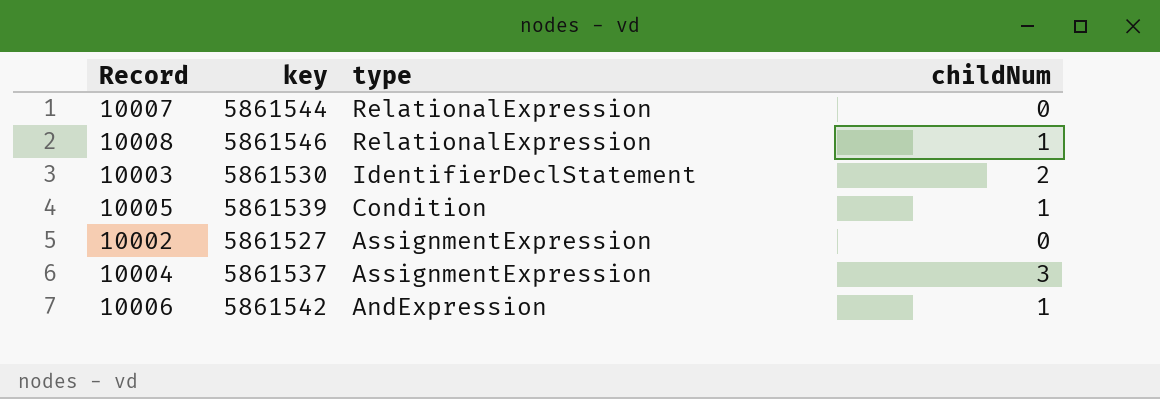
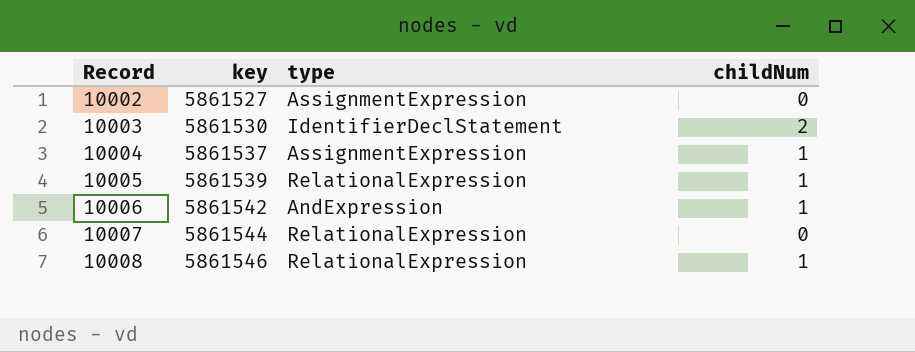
row order: type descending -> Record ascending
10004 | childNum: 3 -> 1
10005 | type: Condition -> RelationalExpression

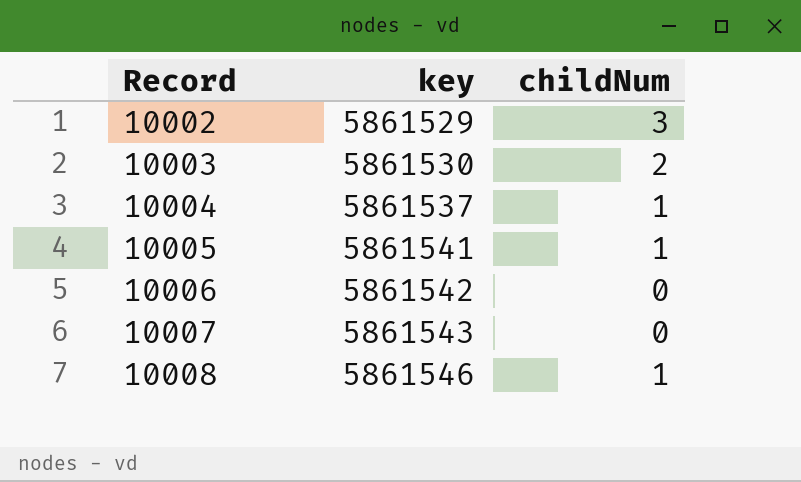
column type | position: 3 -> none
10002 | key: 5861527 -> 5861529
10002 | childNum: 0 -> 3
10005 | key: 5861539 -> 5861541
10006 | childNum: 1 -> 0
10007 | key: 5861544 -> 5861543

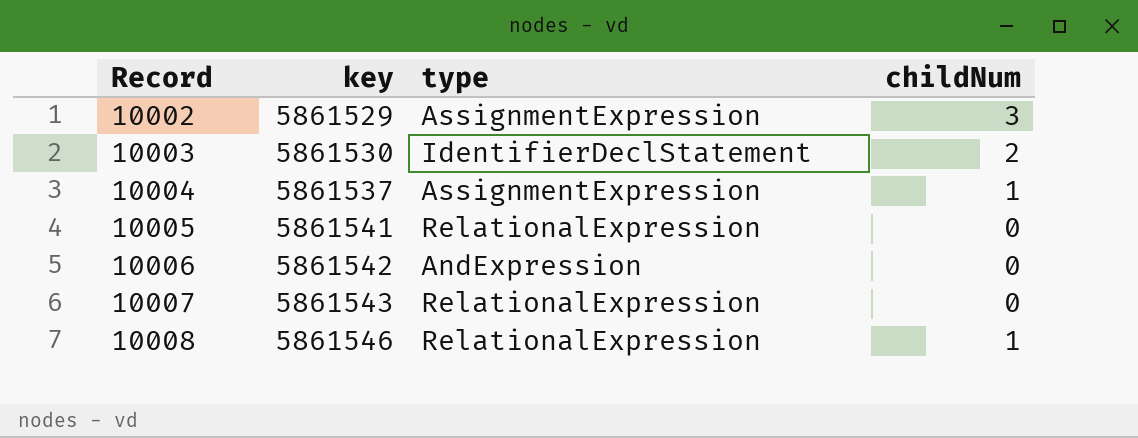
column type | position: none -> 3
10005 | childNum: 1 -> 0

